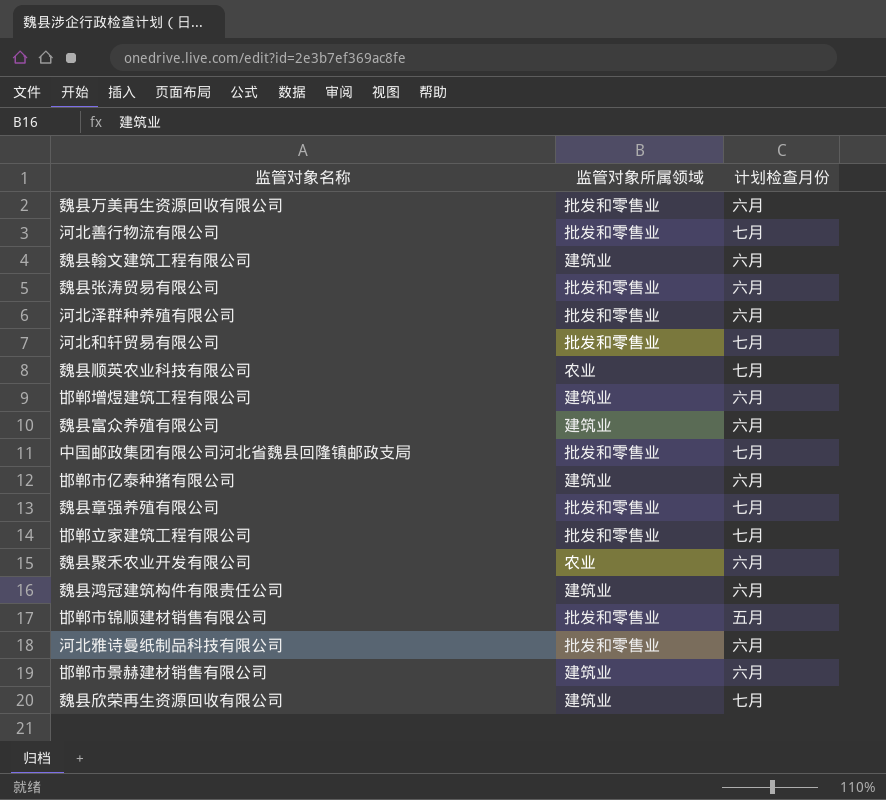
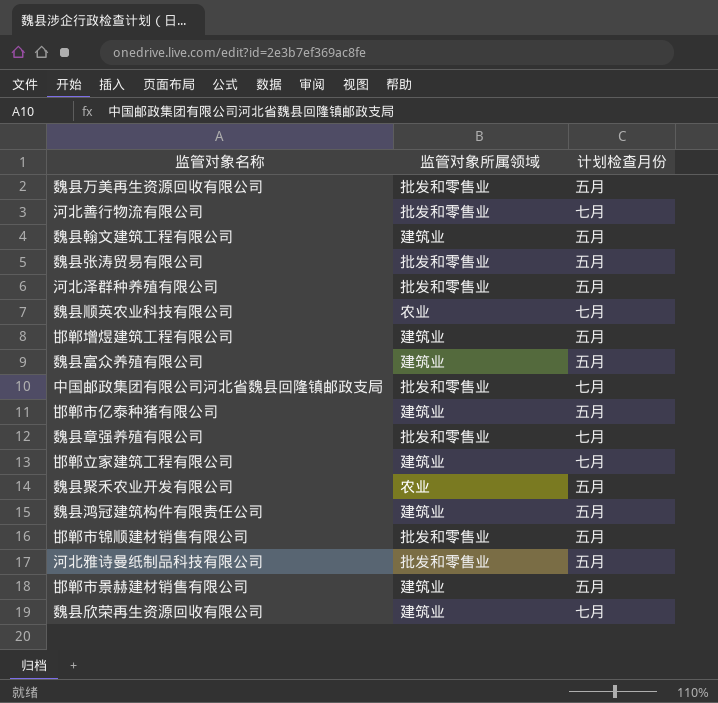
row 河北和轩贸易有限公司: 批发和零售业 | 七月 -> none
魏县万美再生资源回收有限公司 | 计划检查月份: 六月 -> 五月
魏县翰文建筑工程有限公司 | 计划检查月份: 六月 -> 五月
魏县张涛贸易有限公司 | 计划检查月份: 六月 -> 五月
河北泽群种养殖有限公司 | 计划检查月份: 六月 -> 五月
邯郸增煜建筑工程有限公司 | 计划检查月份: 六月 -> 五月
魏县富众养殖有限公司 | 计划检查月份: 六月 -> 五月
邯郸市亿泰种猪有限公司 | 计划检查月份: 六月 -> 五月
邯郸立家建筑工程有限公司 | 监管对象所属领域: 批发和零售业 -> 建筑业
魏县聚禾农业开发有限公司 | 计划检查月份: 六月 -> 五月
魏县鸿冠建筑构件有限责任公司 | 计划检查月份: 六月 -> 五月
河北雅诗曼纸制品科技有限公司 | 计划检查月份: 六月 -> 五月
邯郸市景赫建材销售有限公司 | 计划检查月份: 六月 -> 五月

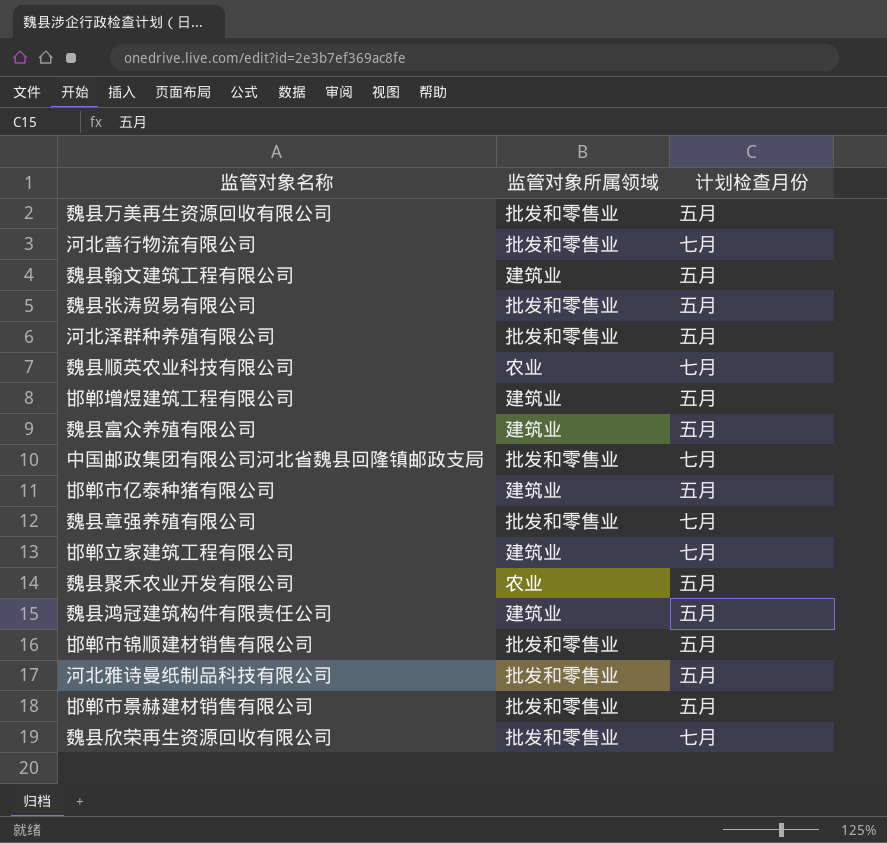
邯郸市景赫建材销售有限公司 | 监管对象所属领域: 建筑业 -> 批发和零售业
魏县欣荣再生资源回收有限公司 | 监管对象所属领域: 建筑业 -> 批发和零售业

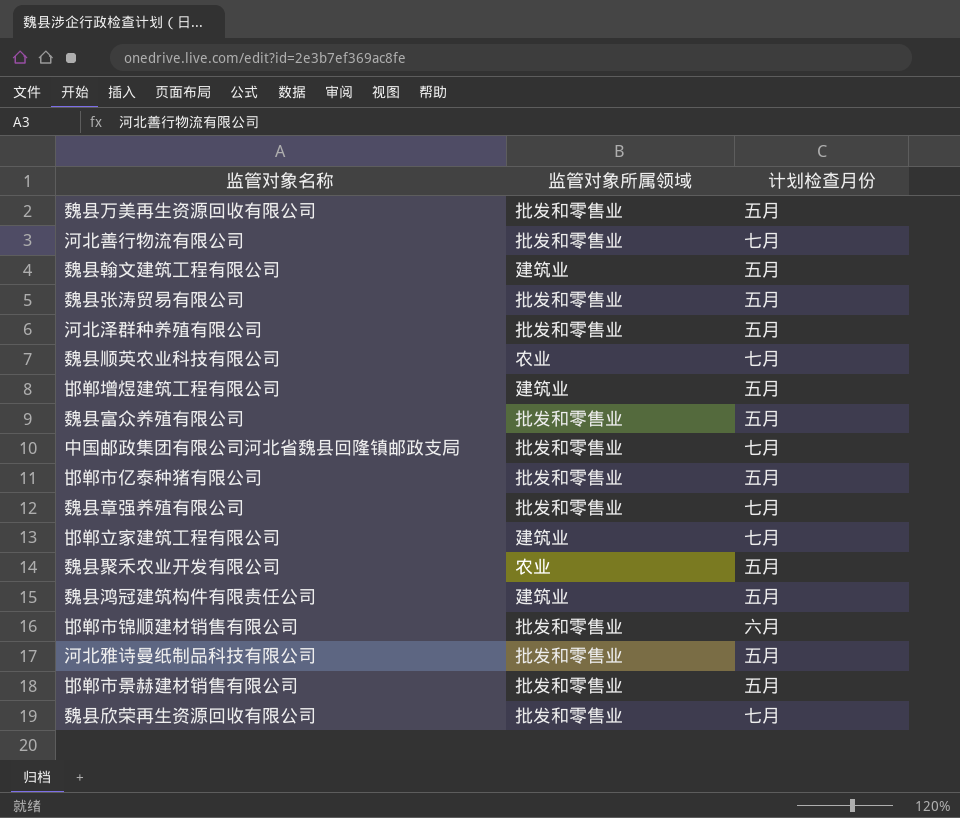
魏县富众养殖有限公司 | 监管对象所属领域: 建筑业 -> 批发和零售业
邯郸市亿泰种猪有限公司 | 监管对象所属领域: 建筑业 -> 批发和零售业
邯郸市锦顺建材销售有限公司 | 计划检查月份: 五月 -> 六月

